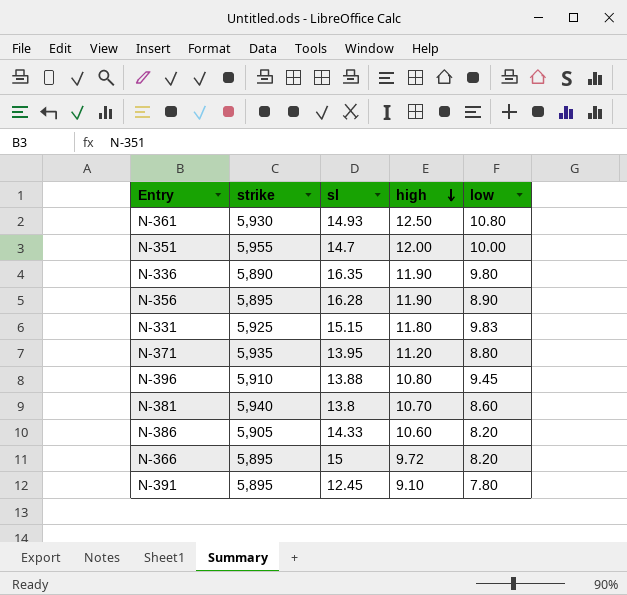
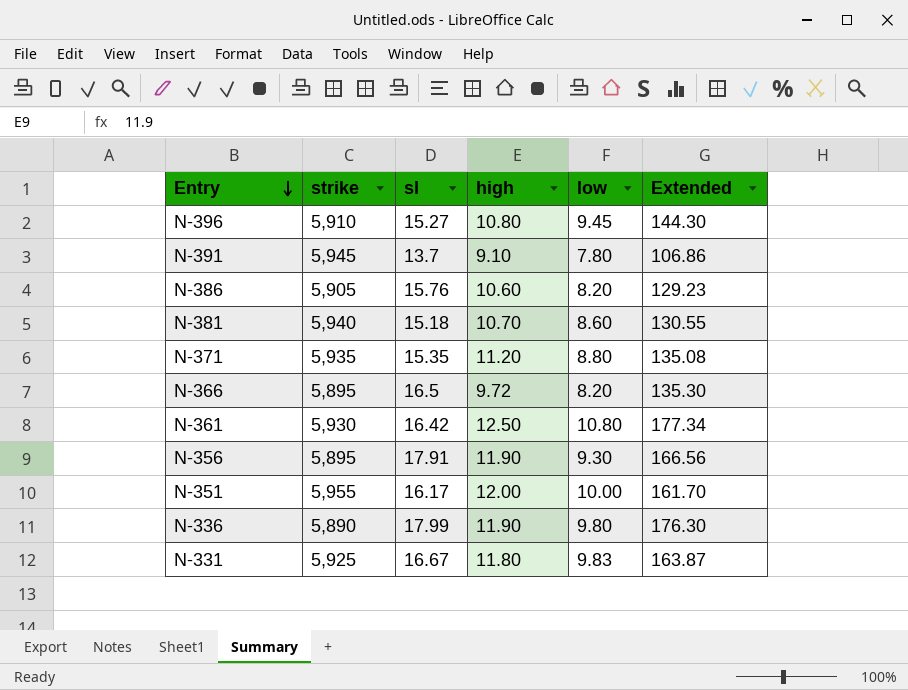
row order: high descending -> Entry descending
column Extended | formula: none -> [sl] * [low]
N-396 | sl: 13.88 -> 15.27
N-391 | strike: 5,895 -> 5,945
N-391 | sl: 12.45 -> 13.7
N-386 | sl: 14.33 -> 15.76
N-381 | sl: 13.8 -> 15.18
N-371 | sl: 13.95 -> 15.35
N-366 | sl: 15 -> 16.5
N-361 | sl: 14.93 -> 16.42
N-356 | sl: 16.28 -> 17.91
N-356 | low: 8.90 -> 9.30
N-351 | sl: 14.7 -> 16.17
N-336 | sl: 16.35 -> 17.99
N-331 | sl: 15.15 -> 16.67

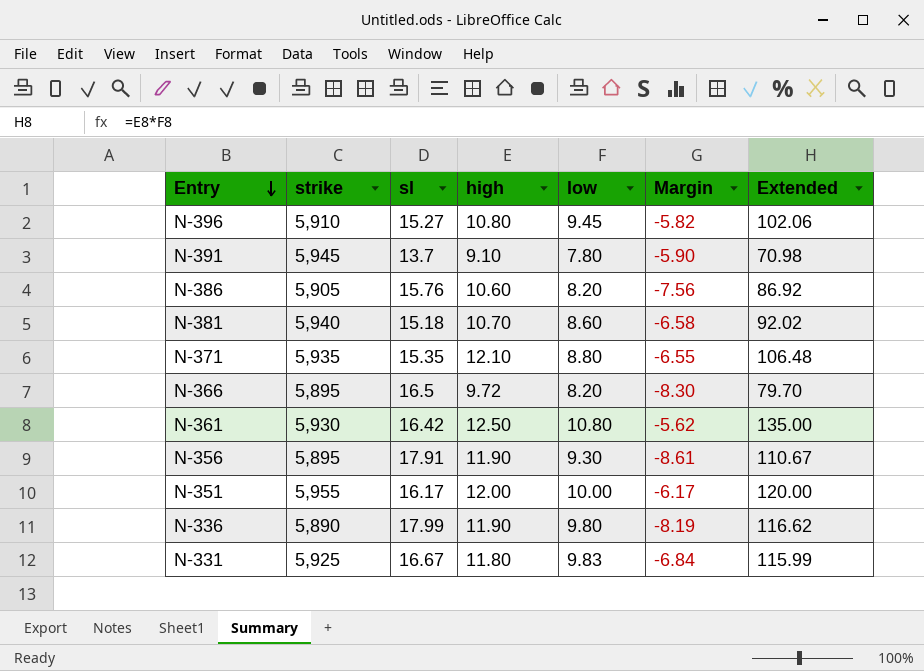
column Margin | formula: none -> [low] - [sl]
column Extended | formula: [sl] * [low] -> [high] * [low]
N-371 | high: 11.20 -> 12.10

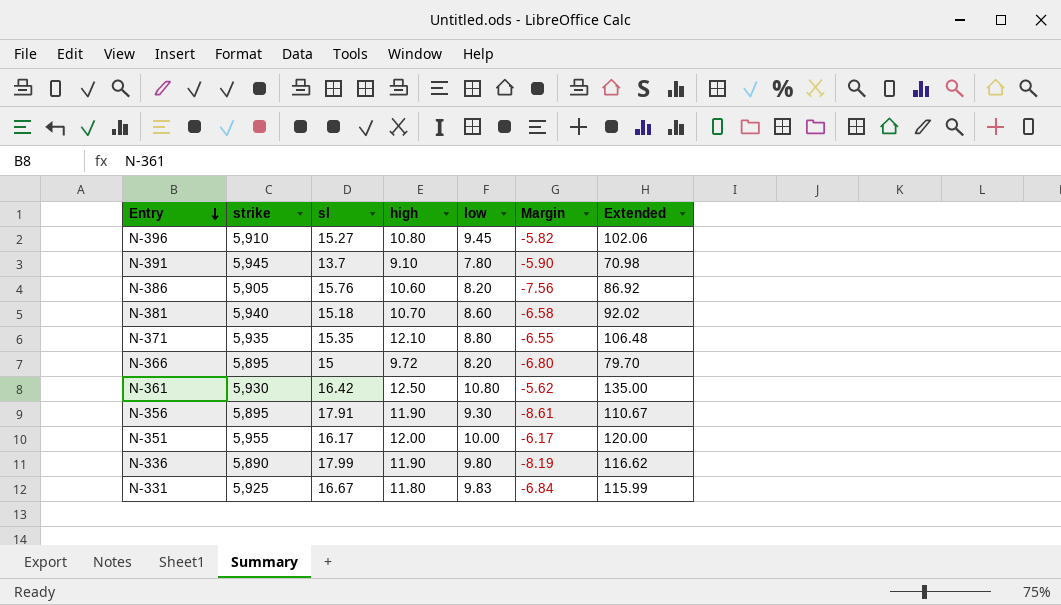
N-366 | sl: 16.5 -> 15
N-366 | Margin: -8.30 -> -6.80

